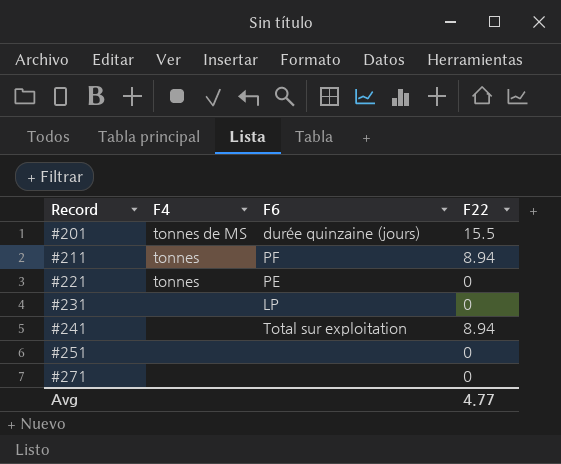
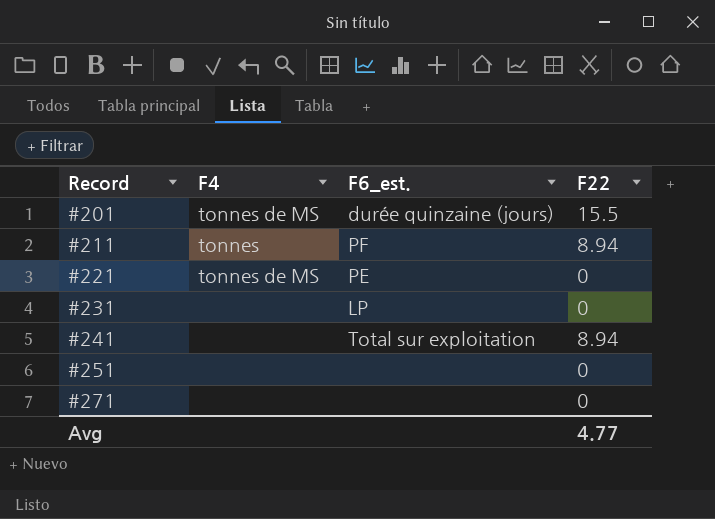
column name: F6 -> F6_est.
#221 | F4: tonnes -> tonnes de MS

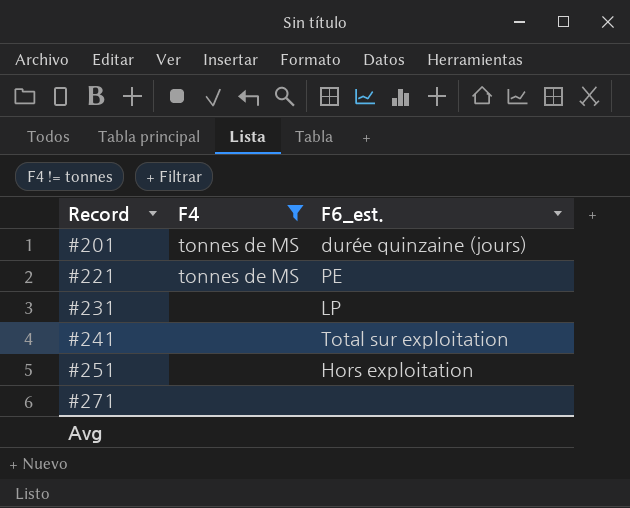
filter: none -> F4 != tonnes
column F22 | position: 4 -> none
#251 | F6_est.: none -> Hors exploitation

